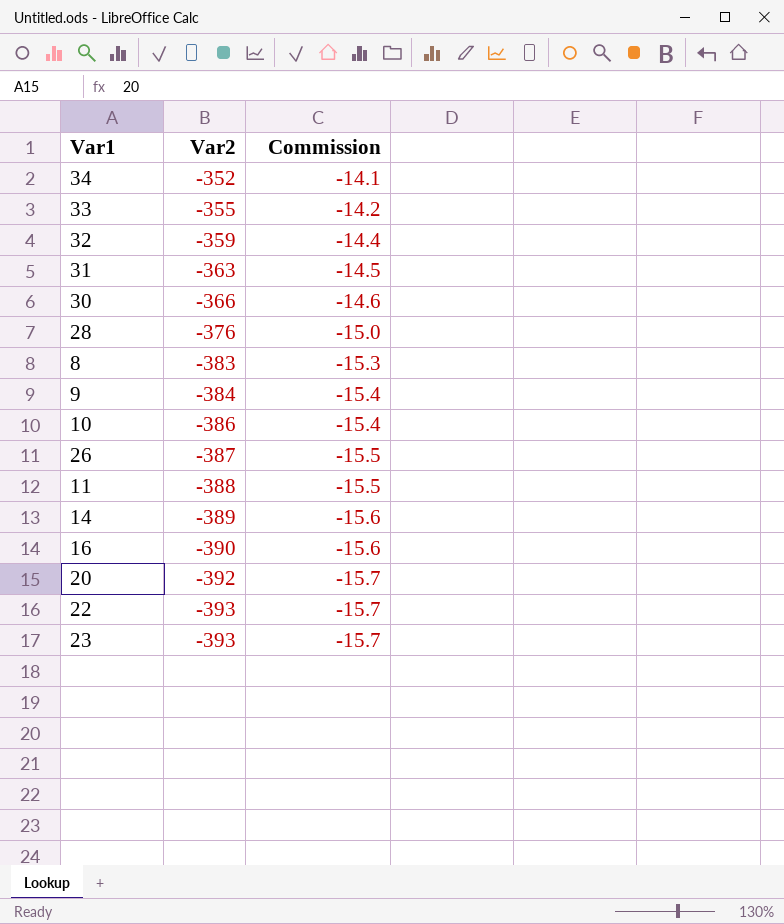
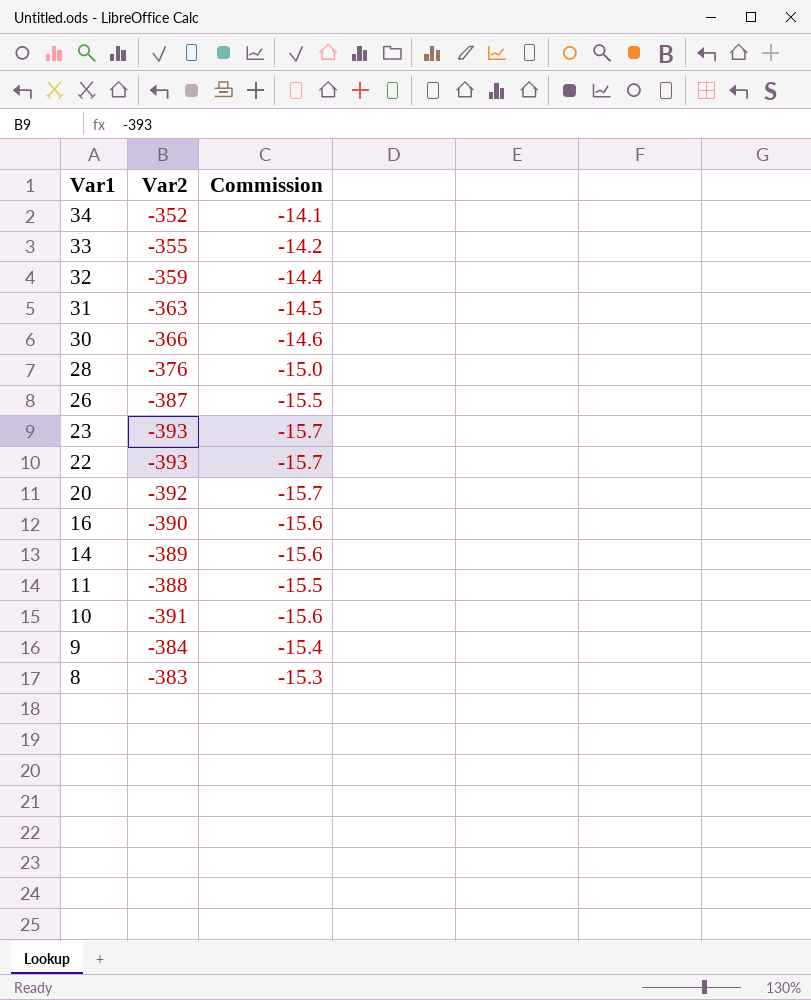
row order: Var2 descending -> Var1 descending
10 | Var2: -386 -> -391
10 | Commission: -15.4 -> -15.6

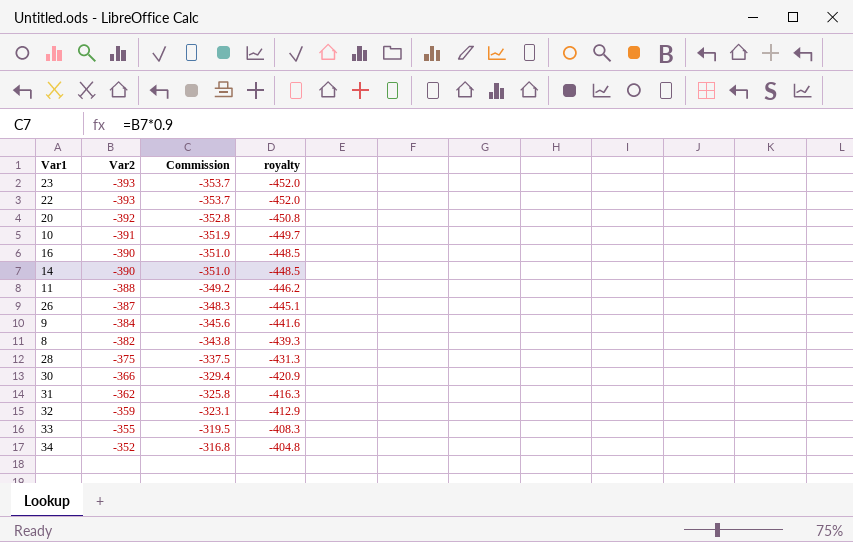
row order: Var1 descending -> Var2 ascending
column Commission | formula: [Var2] * 0.04 -> [Var2] * 0.9
column royalty | formula: none -> [Var2] * 1.15
14 | Var2: -389 -> -390
8 | Var2: -383 -> -382
28 | Var2: -376 -> -375
31 | Var2: -363 -> -362

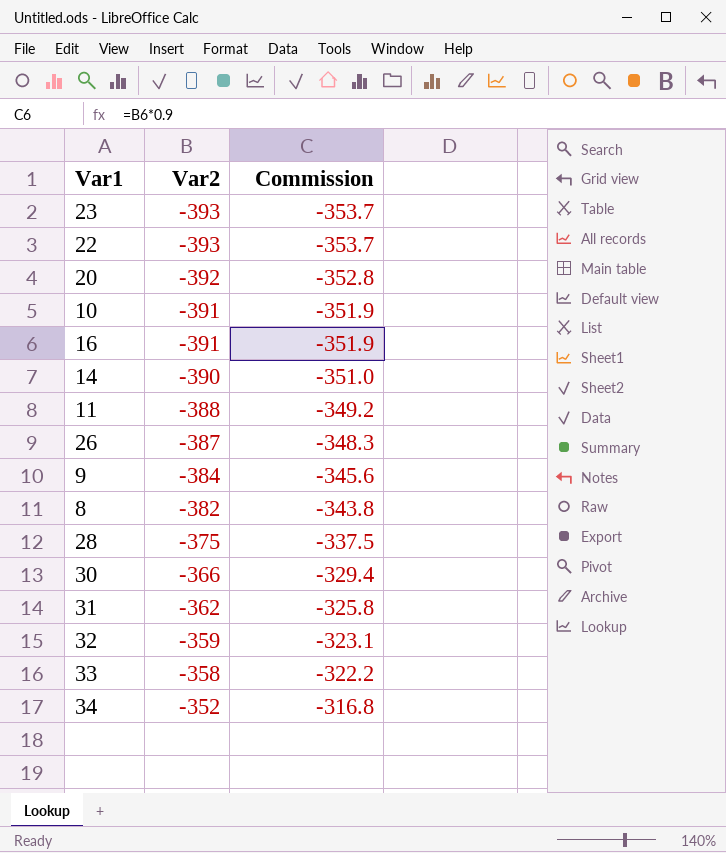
column royalty | formula: [Var2] * 1.15 -> none
16 | Var2: -390 -> -391
16 | Commission: -351.0 -> -351.9
33 | Var2: -355 -> -358
33 | Commission: -319.5 -> -322.2

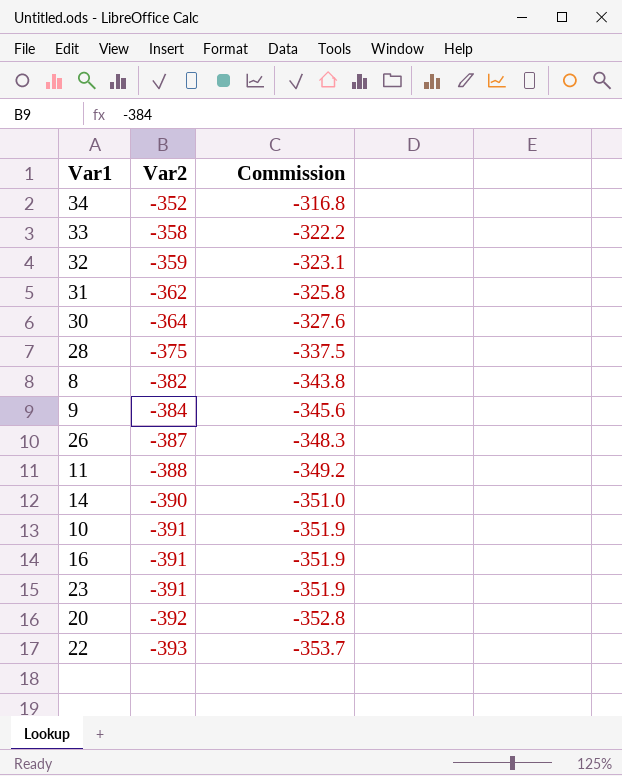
row order: Var2 ascending -> Var2 descending
30 | Var2: -366 -> -364
30 | Commission: -329.4 -> -327.6
23 | Var2: -393 -> -391
23 | Commission: -353.7 -> -351.9

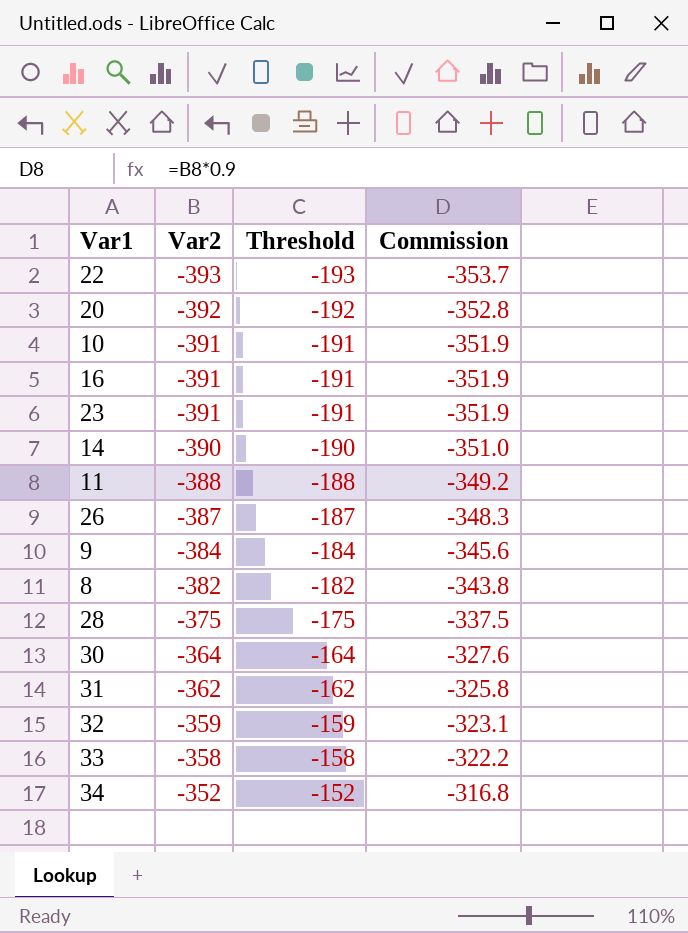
row order: Var2 descending -> Var2 ascending
column Threshold | formula: none -> [Var2] + 200

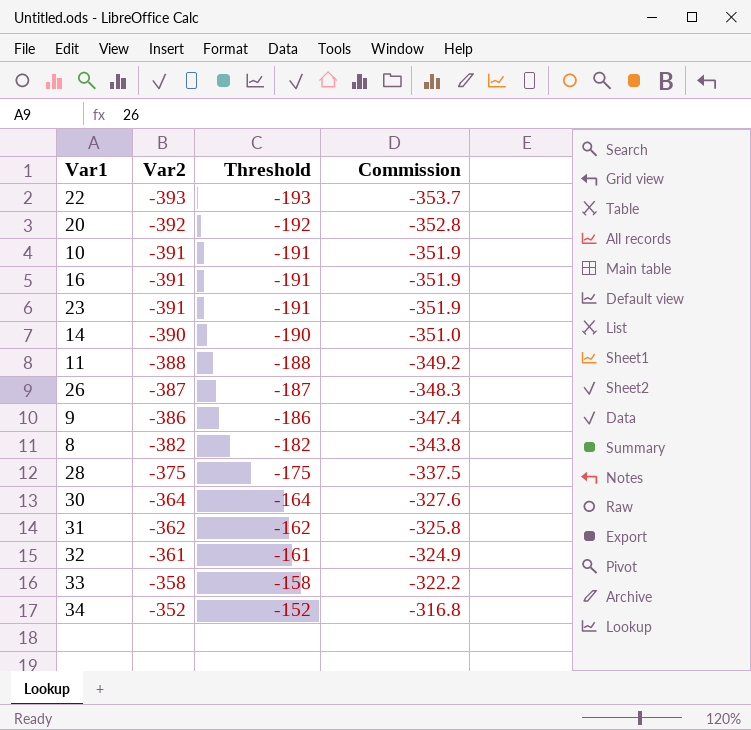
9 | Var2: -384 -> -386
9 | Threshold: -184 -> -186
9 | Commission: -345.6 -> -347.4
32 | Var2: -359 -> -361
32 | Threshold: -159 -> -161
32 | Commission: -323.1 -> -324.9

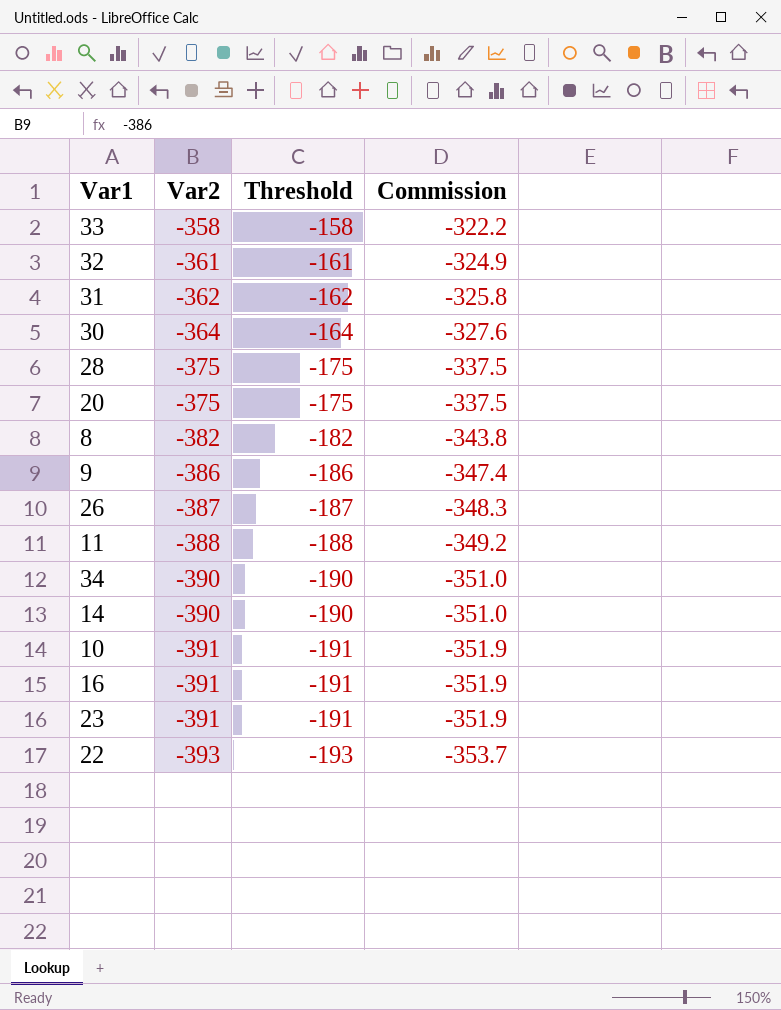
row order: Var2 ascending -> Var2 descending
20 | Var2: -392 -> -375
20 | Threshold: -192 -> -175
20 | Commission: -352.8 -> -337.5
34 | Var2: -352 -> -390
34 | Threshold: -152 -> -190
34 | Commission: -316.8 -> -351.0

